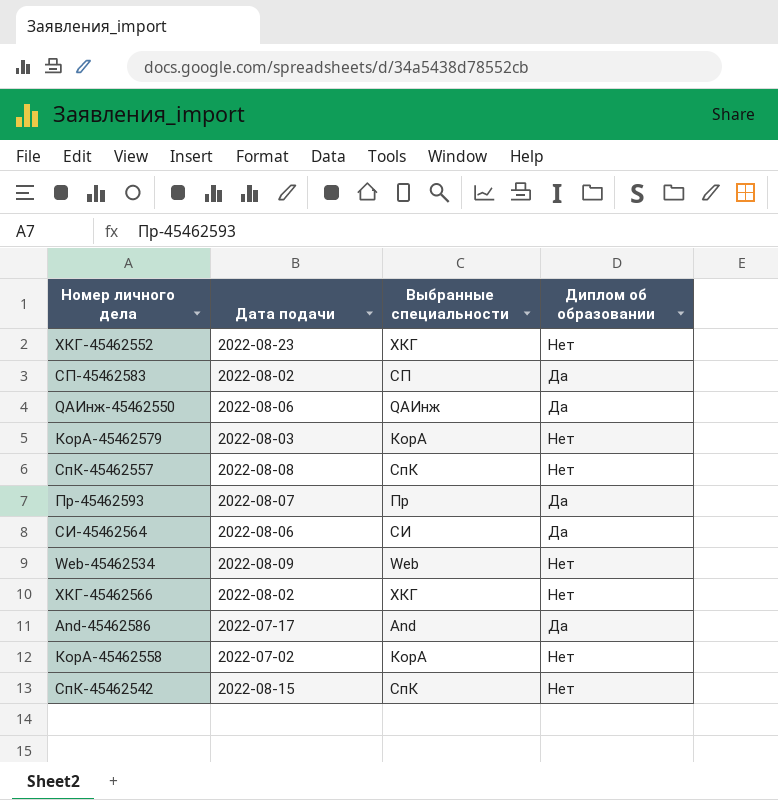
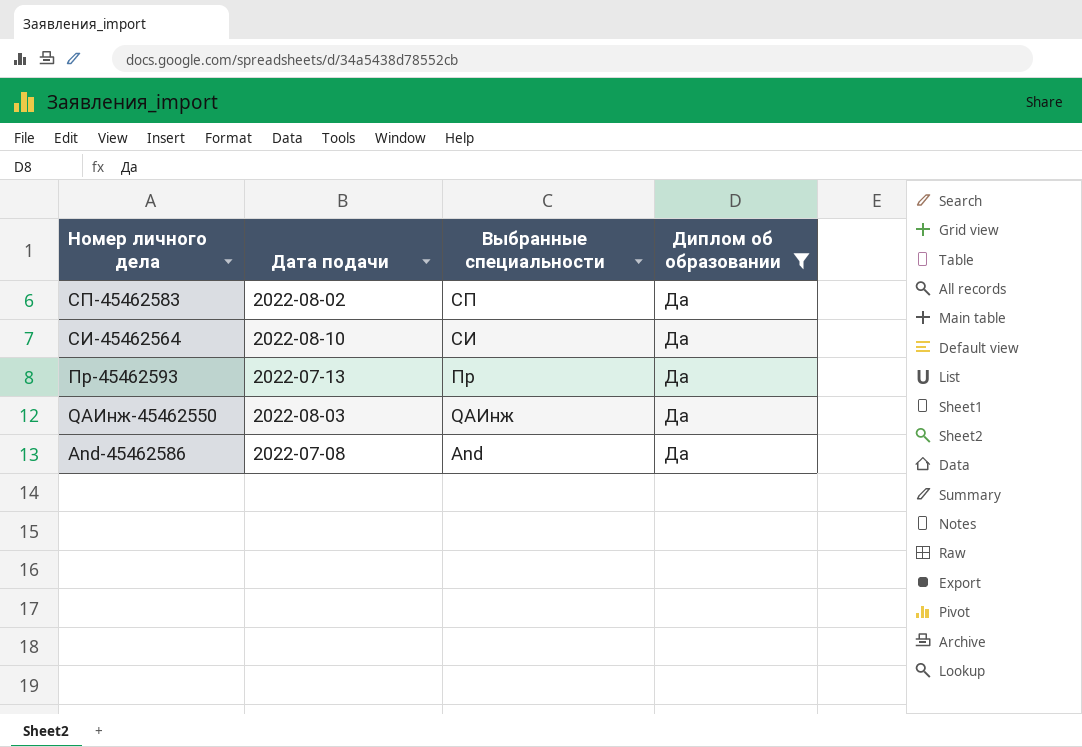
filter: none -> Диплом об образовании = Да
row order: none -> Номер личного дела descending
СИ-45462564 | Дата подачи: 2022-08-06 -> 2022-08-10
Пр-45462593 | Дата подачи: 2022-08-07 -> 2022-07-13
QAИнж-45462550 | Дата подачи: 2022-08-06 -> 2022-08-03
And-45462586 | Дата подачи: 2022-07-17 -> 2022-07-08

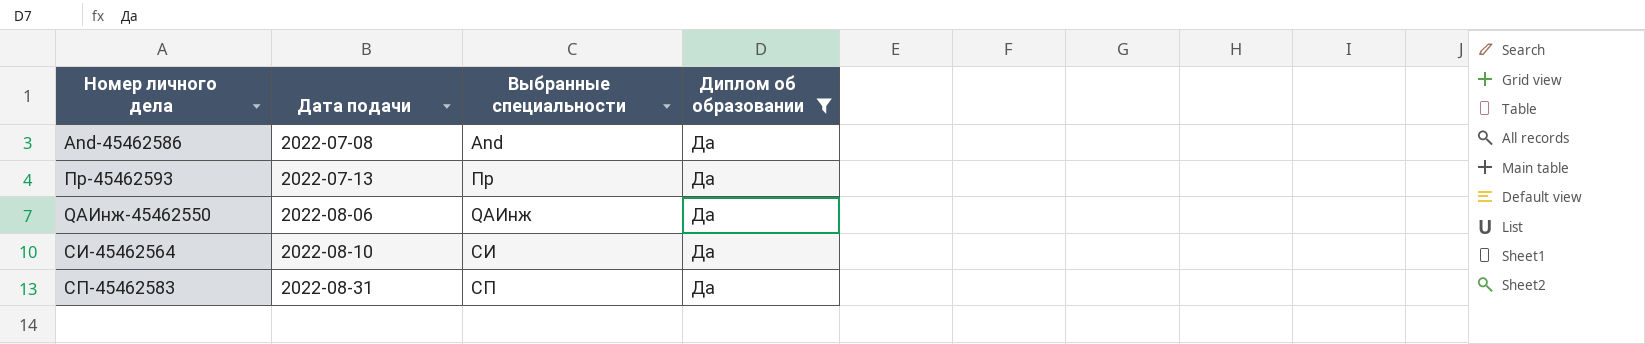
row order: Номер личного дела descending -> Дата подачи ascending
QAИнж-45462550 | Дата подачи: 2022-08-03 -> 2022-08-06
СП-45462583 | Дата подачи: 2022-08-02 -> 2022-08-31

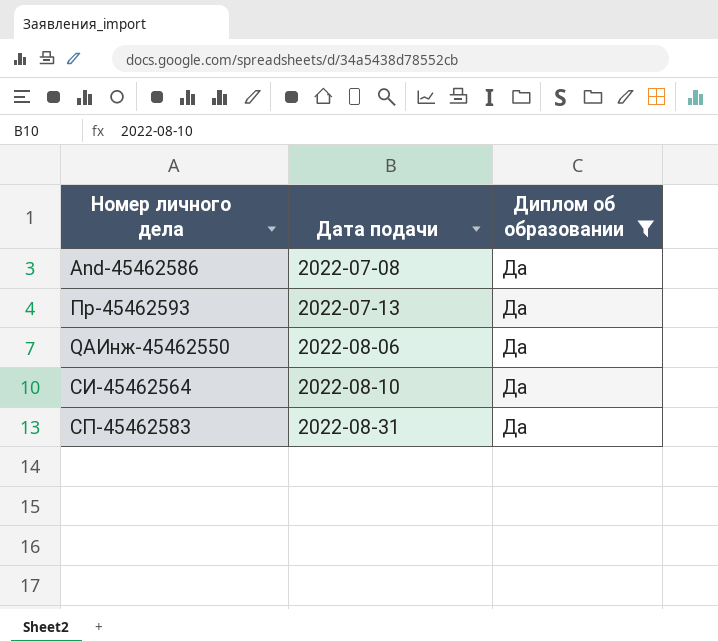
column Выбранные специальности | position: 3 -> none

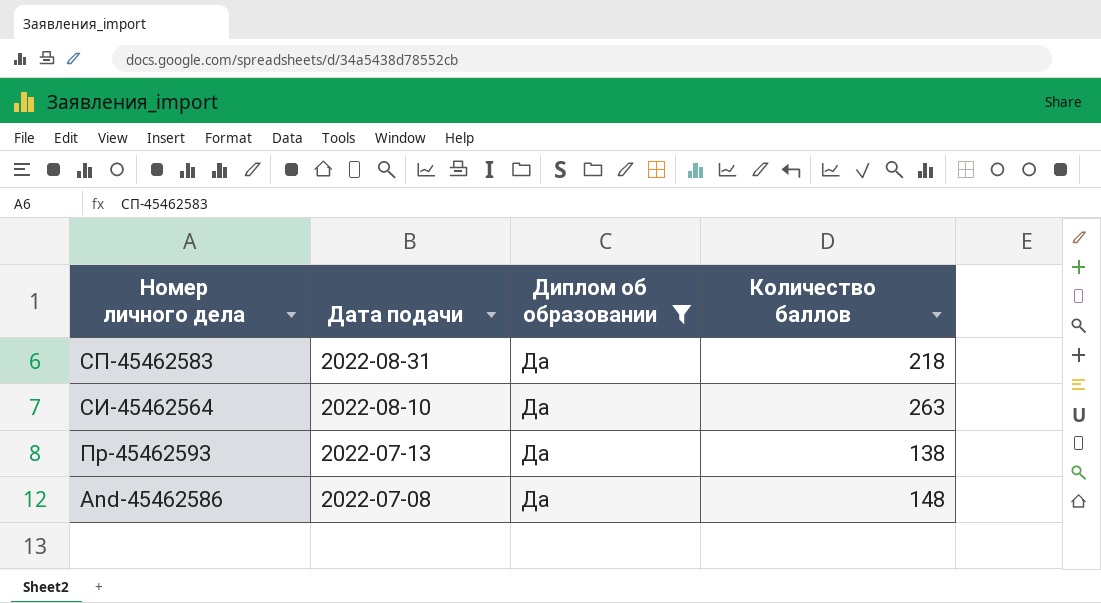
row order: Дата подачи ascending -> Номер личного дела descending
column Количество баллов | position: none -> 4
row QAИнж-45462550: 2022-08-06 | Да -> none

